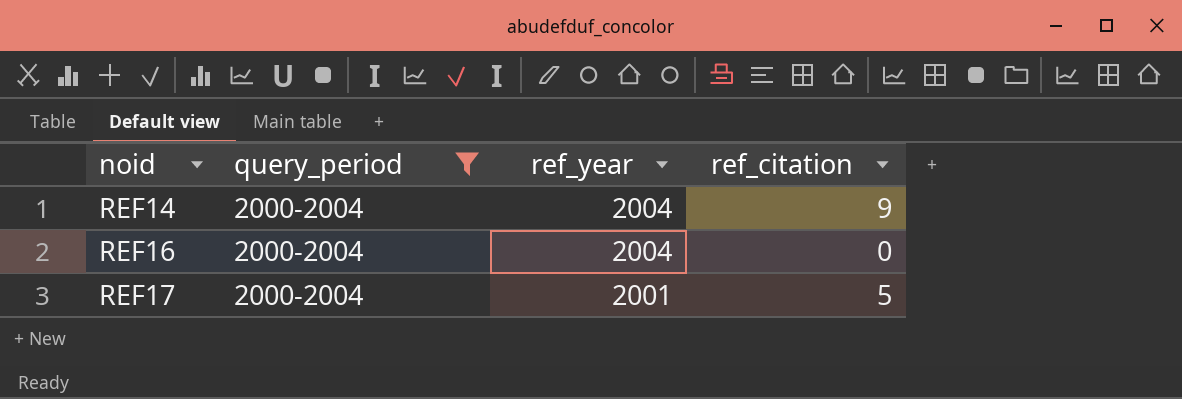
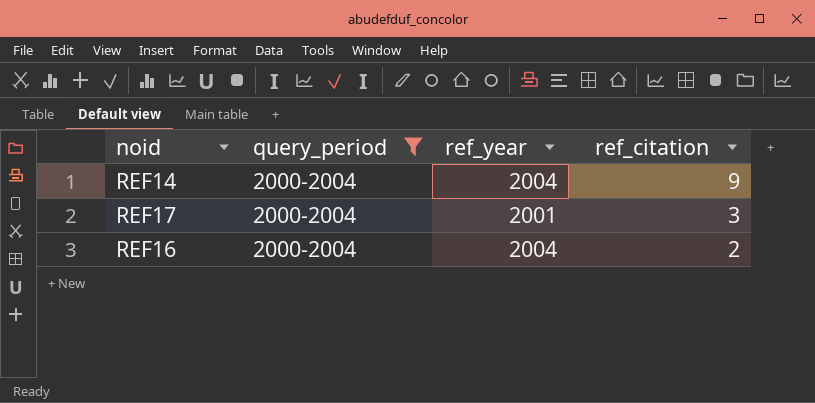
row order: noid ascending -> ref_citation descending
REF17 | ref_citation: 5 -> 3
REF16 | ref_citation: 0 -> 2

